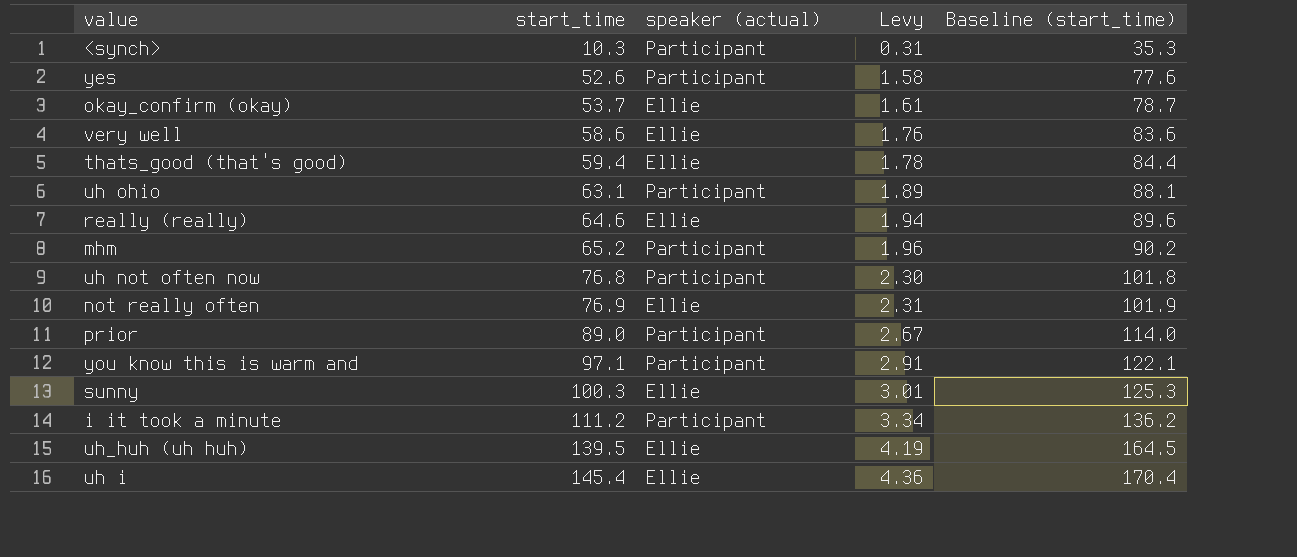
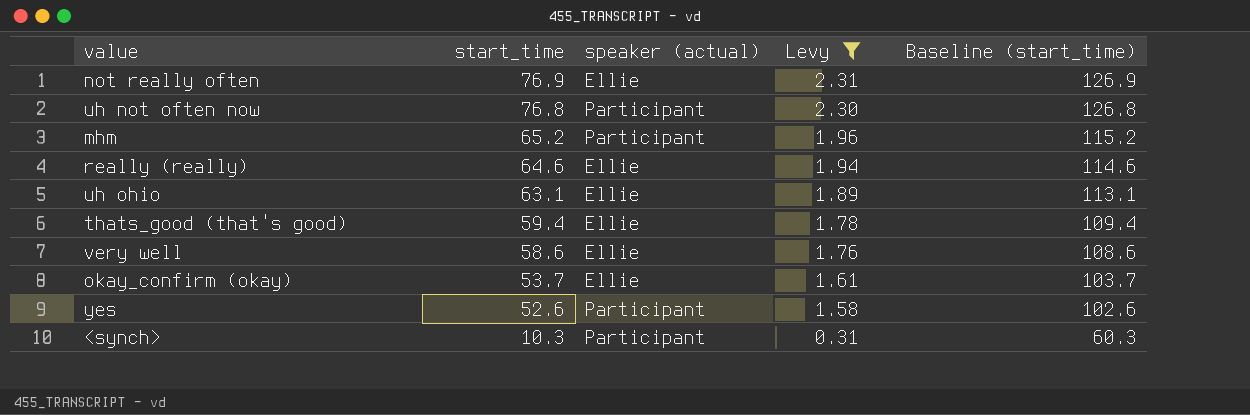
filter: none -> Levy <= 2.31
row order: start_time ascending -> start_time descending
column Baseline (start_time) | formula: [start_time] + 25 -> [start_time] + 50
uh ohio | speaker (actual): Participant -> Ellie

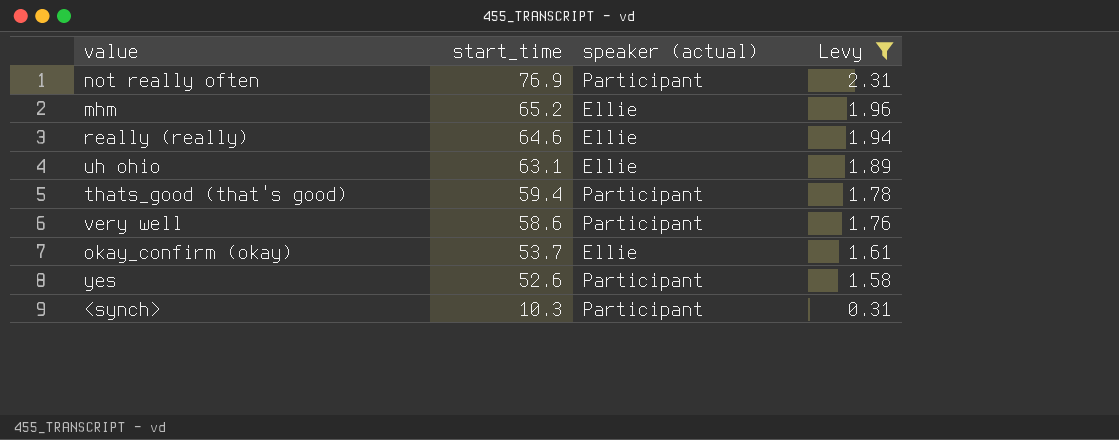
column Baseline (start_time) | formula: [start_time] + 50 -> none
row uh not often now: 76.8 | Participant | 2.30 | 126.8 -> none
not really often | speaker (actual): Ellie -> Participant
mhm | speaker (actual): Participant -> Ellie
thats_good (that's good) | speaker (actual): Ellie -> Participant
very well | speaker (actual): Ellie -> Participant

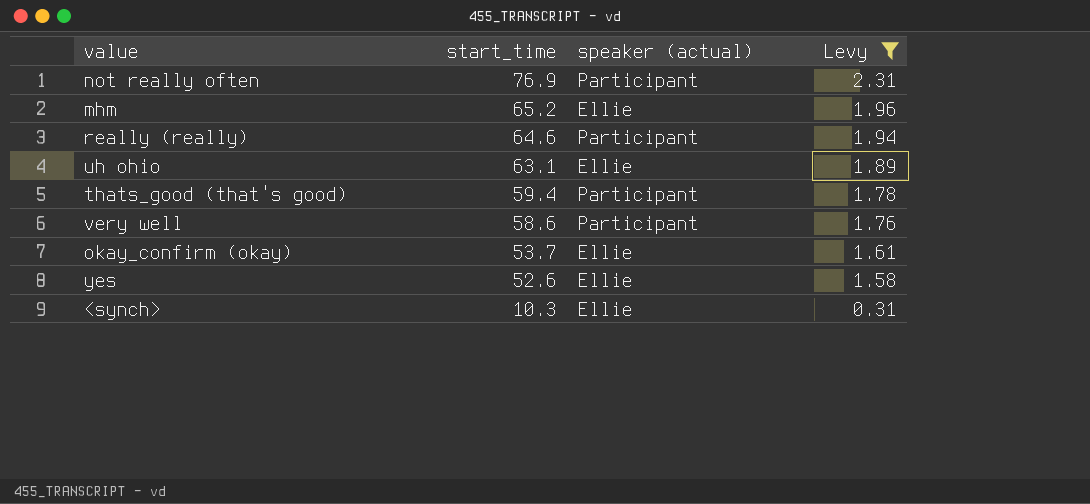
really (really) | speaker (actual): Ellie -> Participant
yes | speaker (actual): Participant -> Ellie
<synch> | speaker (actual): Participant -> Ellie

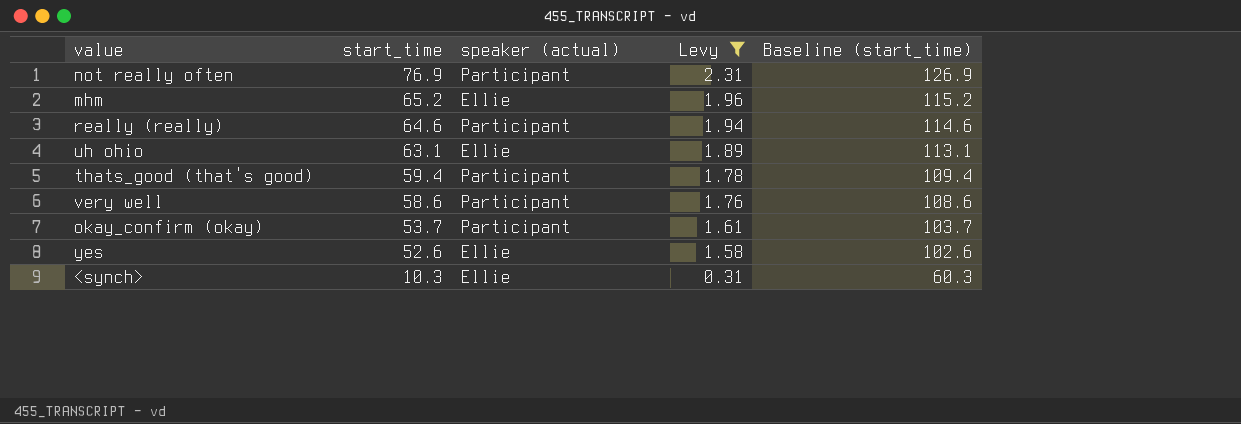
column Baseline (start_time) | formula: none -> [start_time] + 50
okay_confirm (okay) | speaker (actual): Ellie -> Participant

